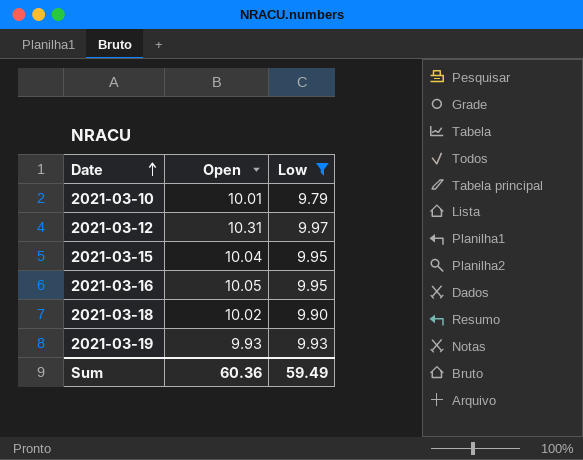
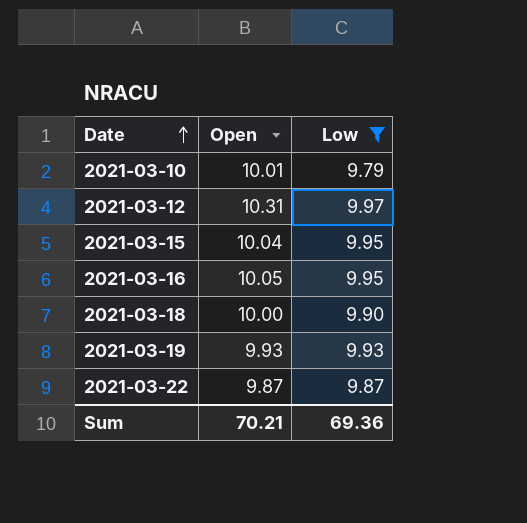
2021-03-18 | Open: 10.02 -> 10.00
row 2021-03-22: none -> 9.87 | 9.87
Sum | Open: 60.36 -> 70.21
Sum | Low: 59.49 -> 69.36

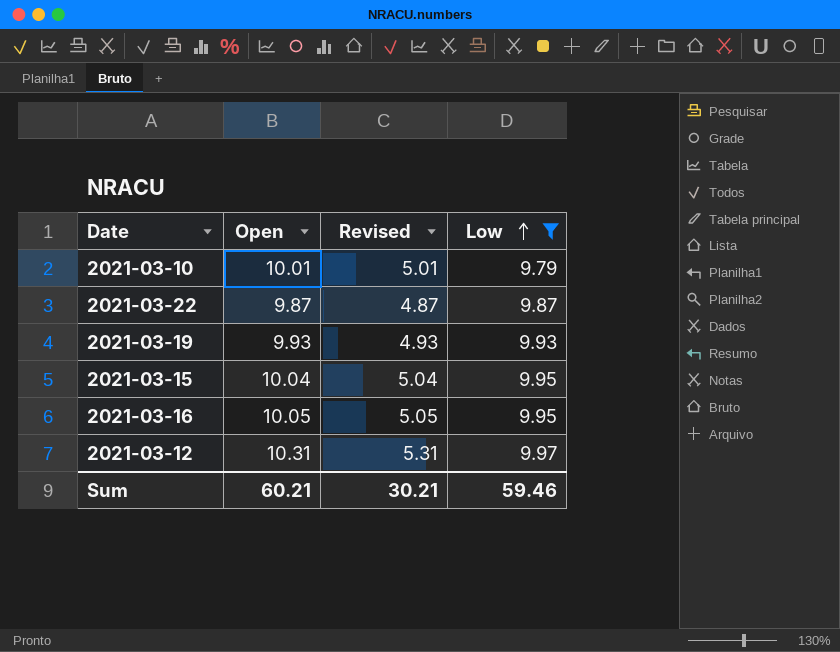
row order: Date ascending -> Low ascending
column Revised | formula: none -> [Open] - 5
row 2021-03-18: 10.00 | 9.90 -> none
Sum | Open: 70.21 -> 60.21
Sum | Low: 69.36 -> 59.46

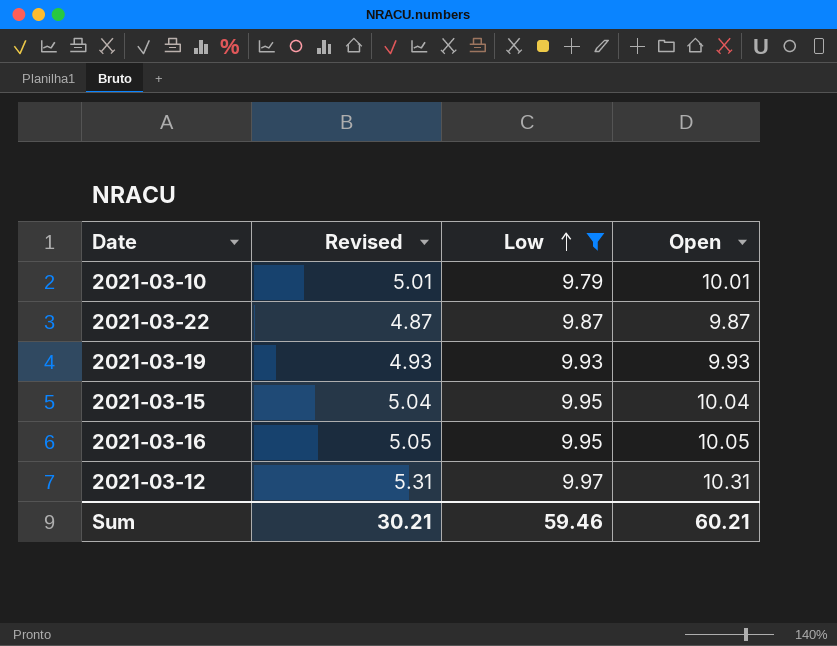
column Open | position: 2 -> 4

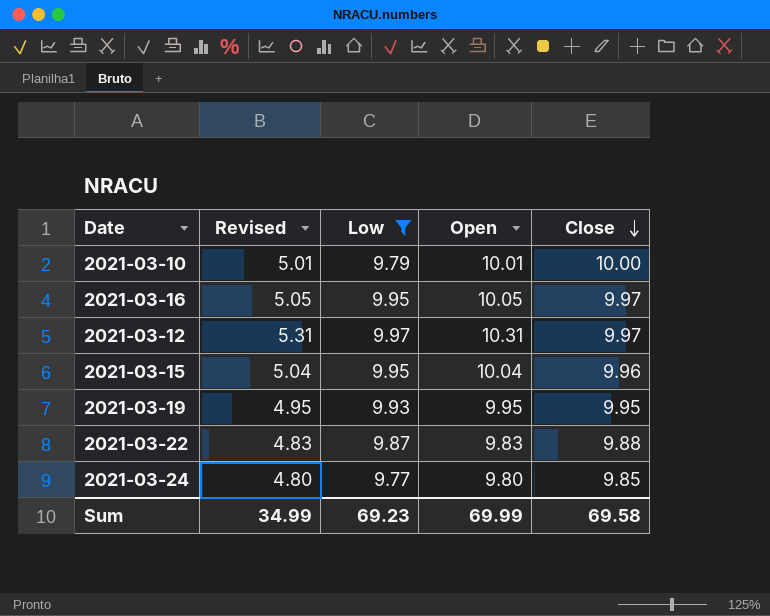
row order: Low ascending -> Close descending
column Close | position: none -> 5
2021-03-19 | Revised: 4.93 -> 4.95
2021-03-19 | Open: 9.93 -> 9.95
2021-03-22 | Revised: 4.87 -> 4.83
2021-03-22 | Open: 9.87 -> 9.83
row 2021-03-24: none -> 4.80 | 9.77 | 9.80 | 9.85
Sum | Revised: 30.21 -> 34.99
Sum | Low: 59.46 -> 69.23
Sum | Open: 60.21 -> 69.99

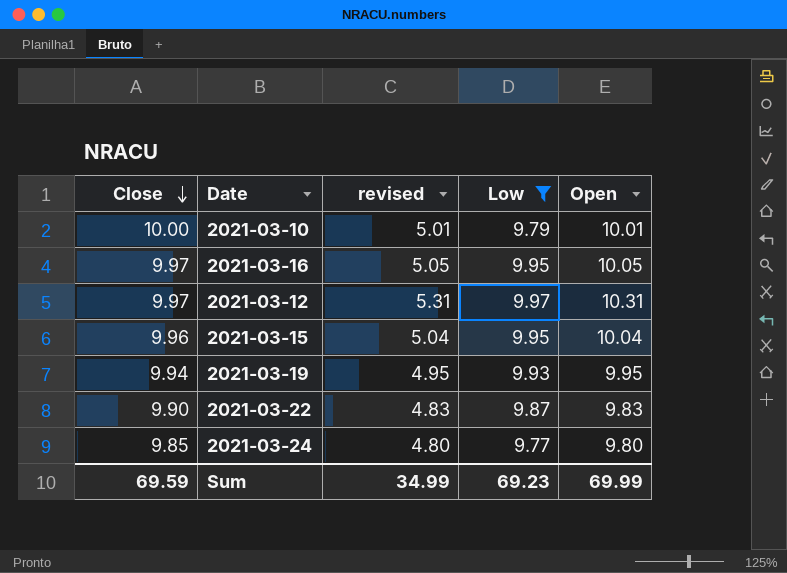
column Close | position: 5 -> 1
column name: Revised -> revised
2021-03-19 | Close: 9.95 -> 9.94
2021-03-22 | Close: 9.88 -> 9.90
Sum | Close: 69.58 -> 69.59

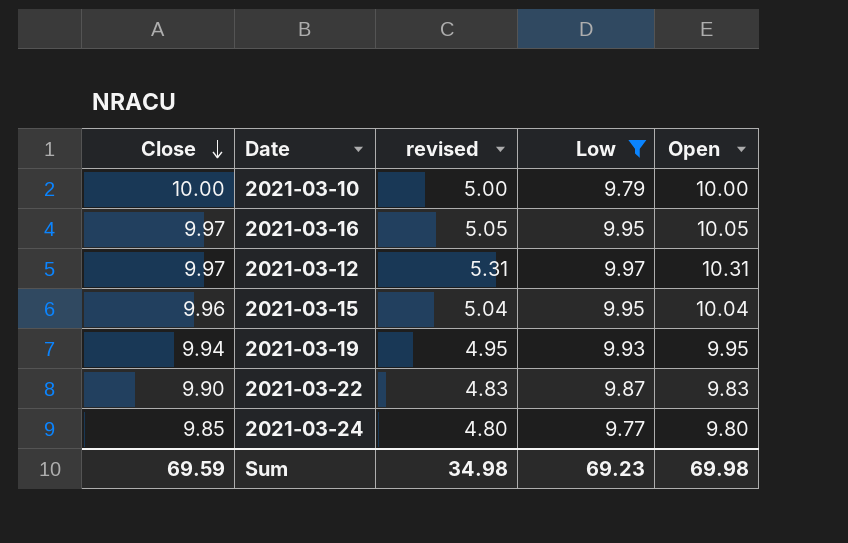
2021-03-10 | revised: 5.01 -> 5.00
2021-03-10 | Open: 10.01 -> 10.00
Sum | revised: 34.99 -> 34.98
Sum | Open: 69.99 -> 69.98

